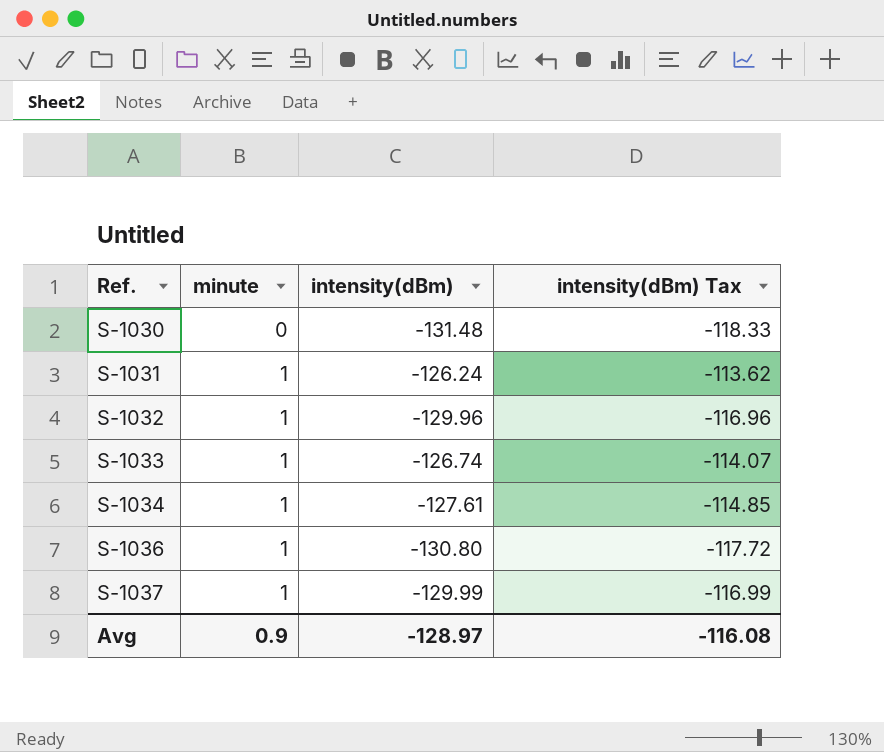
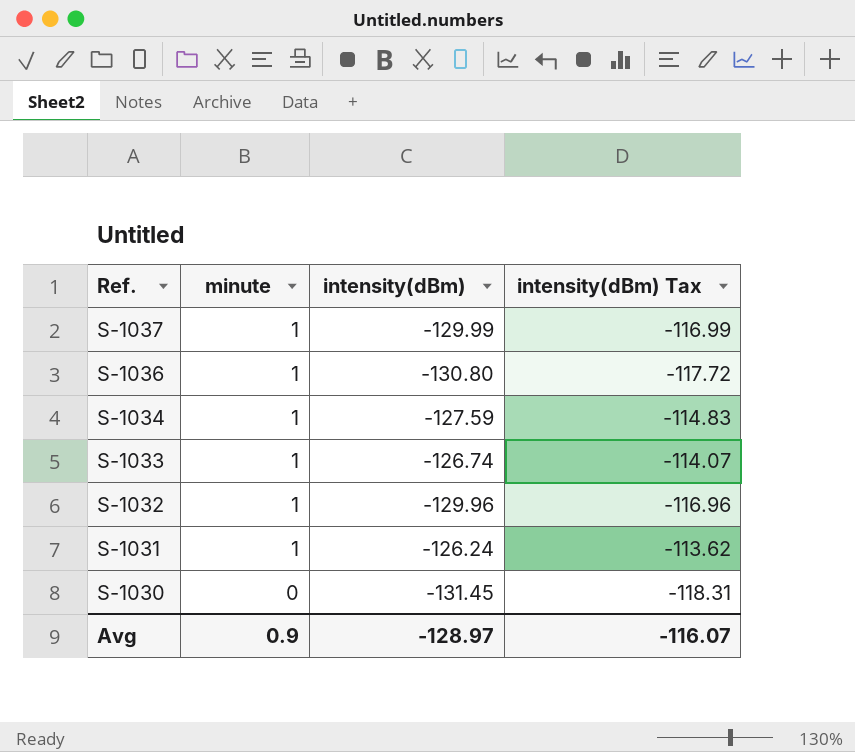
row order: Ref. ascending -> Ref. descending
S-1034 | intensity(dBm): -127.61 -> -127.59
S-1034 | intensity(dBm) Tax: -114.85 -> -114.83
S-1030 | intensity(dBm): -131.48 -> -131.45
S-1030 | intensity(dBm) Tax: -118.33 -> -118.31
Avg | intensity(dBm) Tax: -116.08 -> -116.07

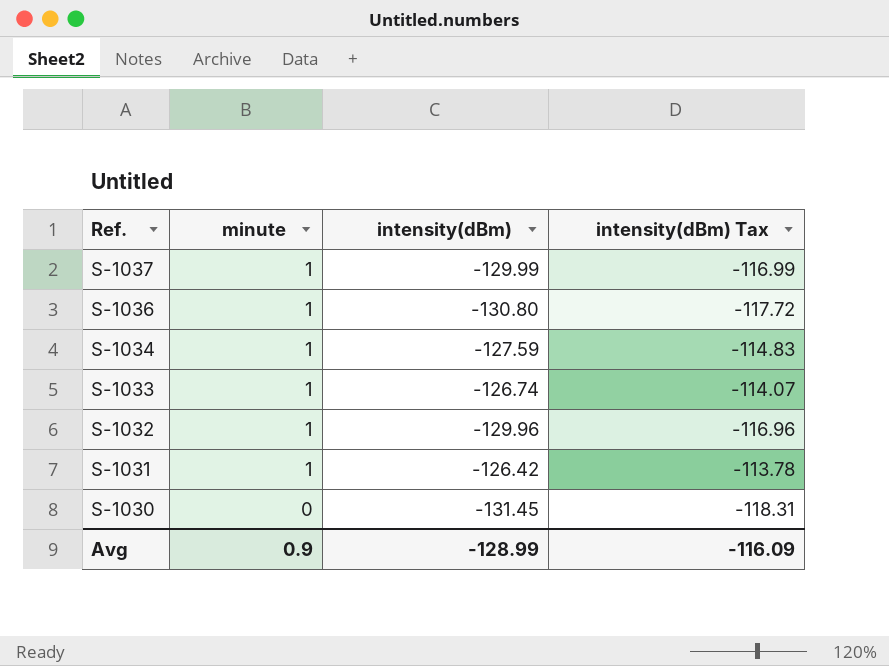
S-1031 | intensity(dBm): -126.24 -> -126.42
S-1031 | intensity(dBm) Tax: -113.62 -> -113.78
Avg | intensity(dBm): -128.97 -> -128.99
Avg | intensity(dBm) Tax: -116.07 -> -116.09

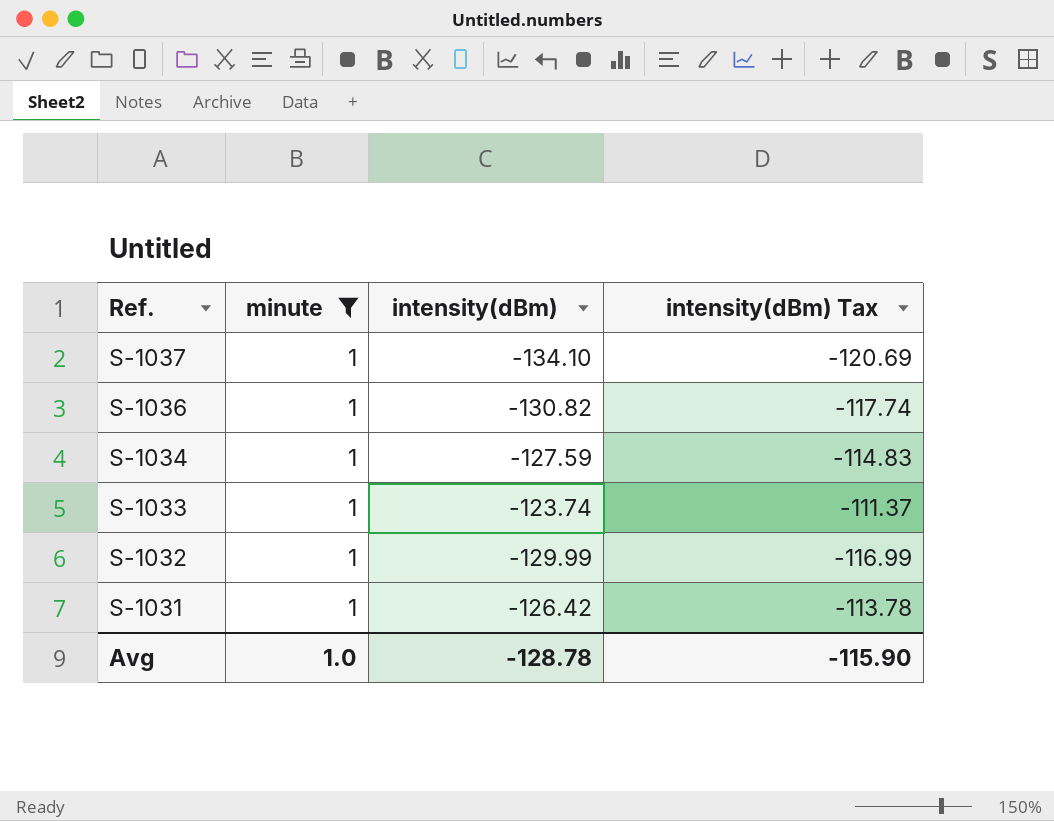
filter: none -> minute = 1
S-1037 | intensity(dBm): -129.99 -> -134.10
S-1037 | intensity(dBm) Tax: -116.99 -> -120.69
S-1036 | intensity(dBm): -130.80 -> -130.82
S-1036 | intensity(dBm) Tax: -117.72 -> -117.74
S-1033 | intensity(dBm): -126.74 -> -123.74
S-1033 | intensity(dBm) Tax: -114.07 -> -111.37
S-1032 | intensity(dBm): -129.96 -> -129.99
S-1032 | intensity(dBm) Tax: -116.96 -> -116.99
Avg | minute: 0.9 -> 1.0
Avg | intensity(dBm): -128.99 -> -128.78
Avg | intensity(dBm) Tax: -116.09 -> -115.90

